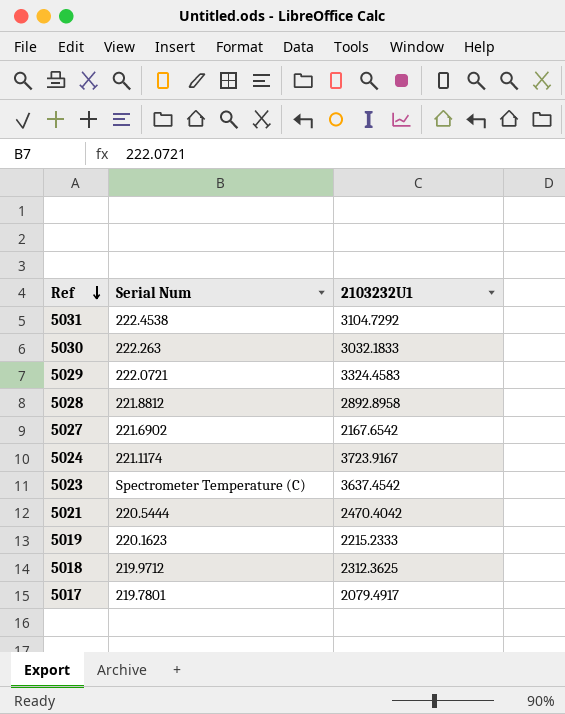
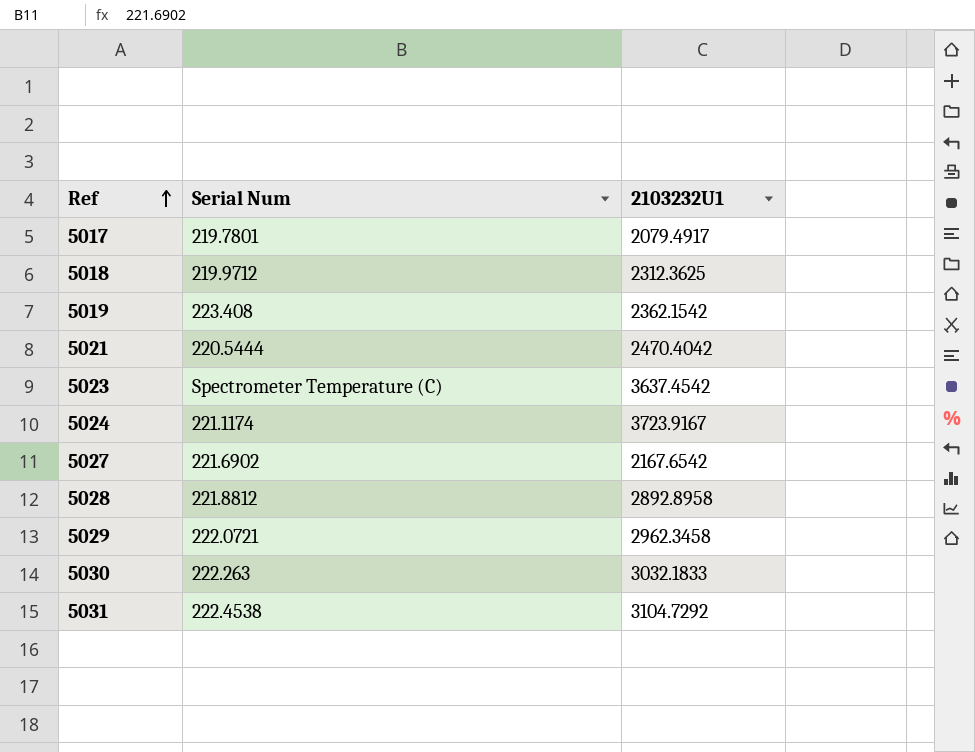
row order: Ref descending -> Ref ascending
5019 | Serial Num: 220.1623 -> 223.408
5019 | 2103232U1: 2215.2333 -> 2362.1542
5029 | 2103232U1: 3324.4583 -> 2962.3458

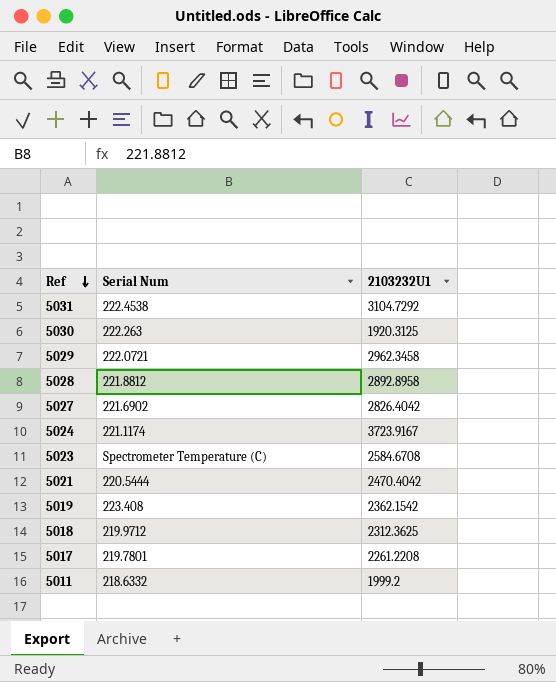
row order: Ref ascending -> Ref descending
5030 | 2103232U1: 3032.1833 -> 1920.3125
5027 | 2103232U1: 2167.6542 -> 2826.4042
5023 | 2103232U1: 3637.4542 -> 2584.6708
5017 | 2103232U1: 2079.4917 -> 2261.2208
row 5011: none -> 218.6332 | 1999.2

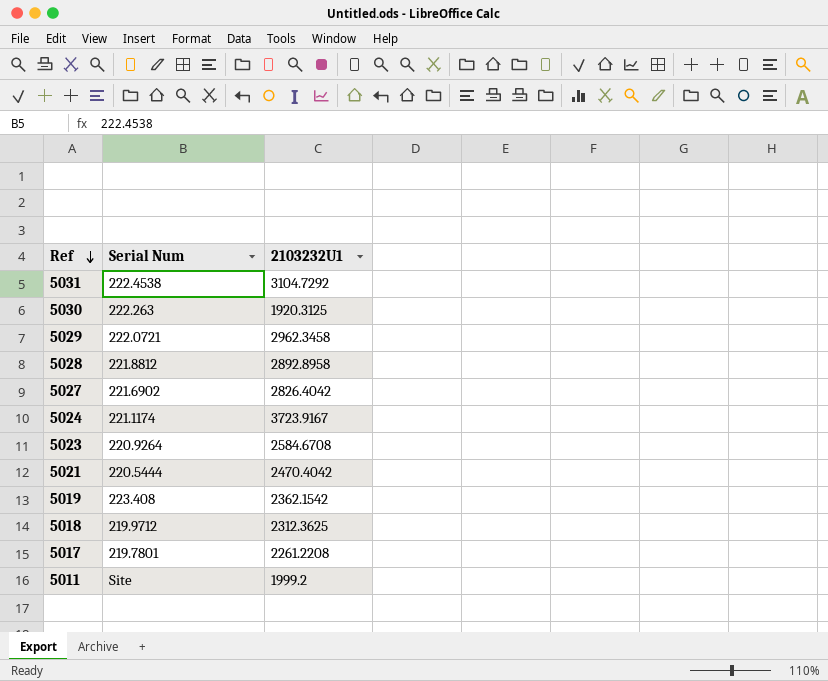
5023 | Serial Num: Spectrometer Temperature (C) -> 220.9264
5011 | Serial Num: 218.6332 -> Site

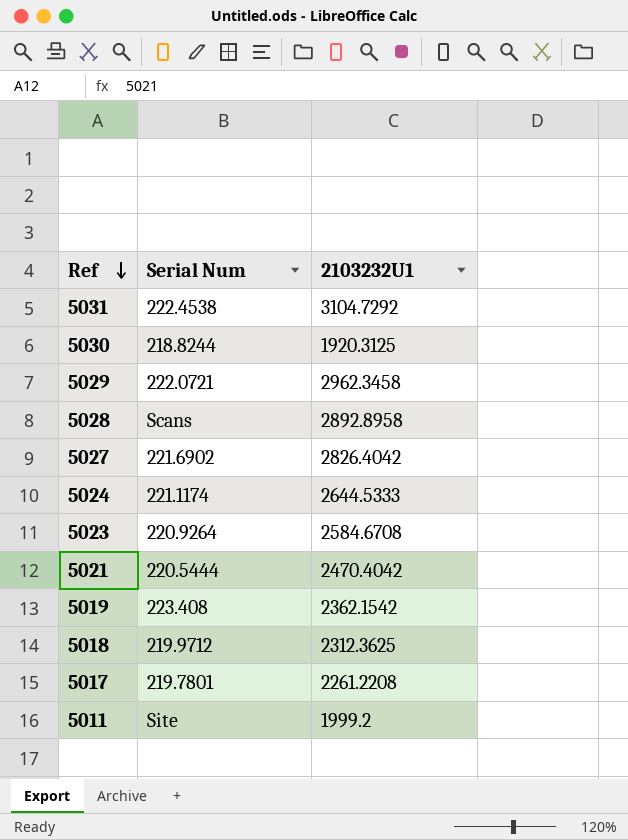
5030 | Serial Num: 222.263 -> 218.8244
5028 | Serial Num: 221.8812 -> Scans
5024 | 2103232U1: 3723.9167 -> 2644.5333

